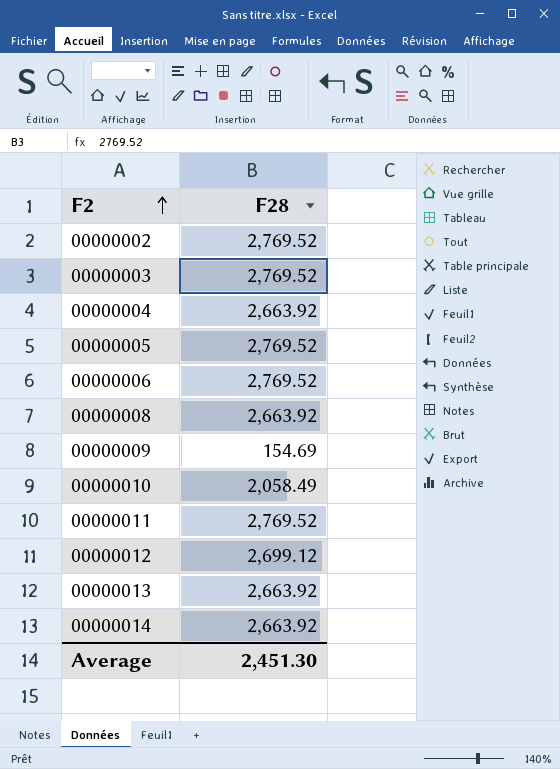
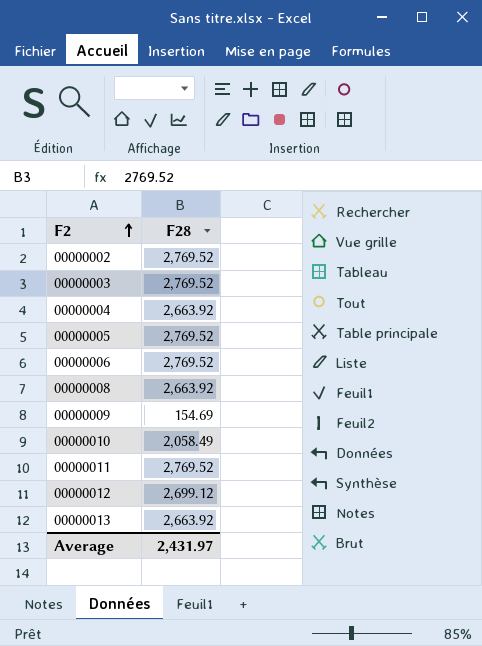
row 00000014: 2,663.92 -> none
Average | F28: 2,451.30 -> 2,431.97

